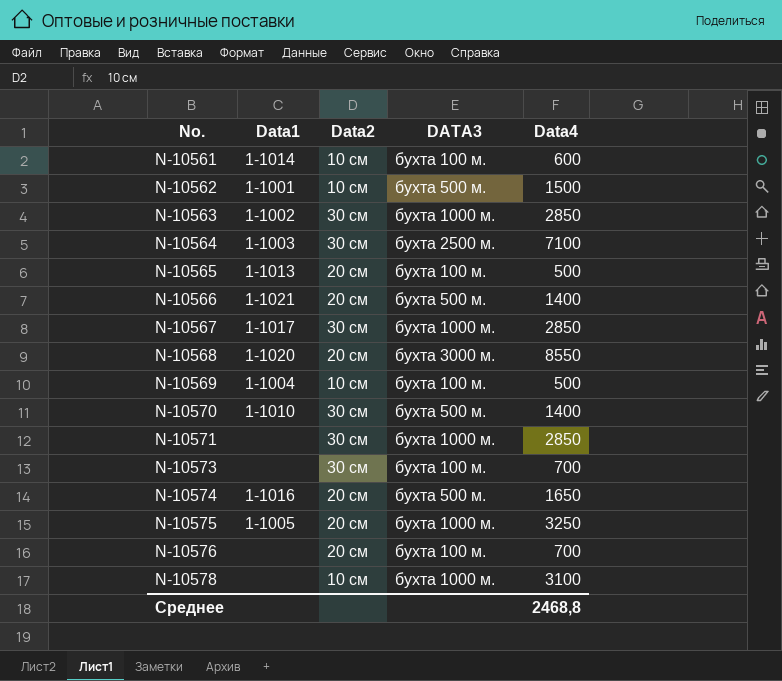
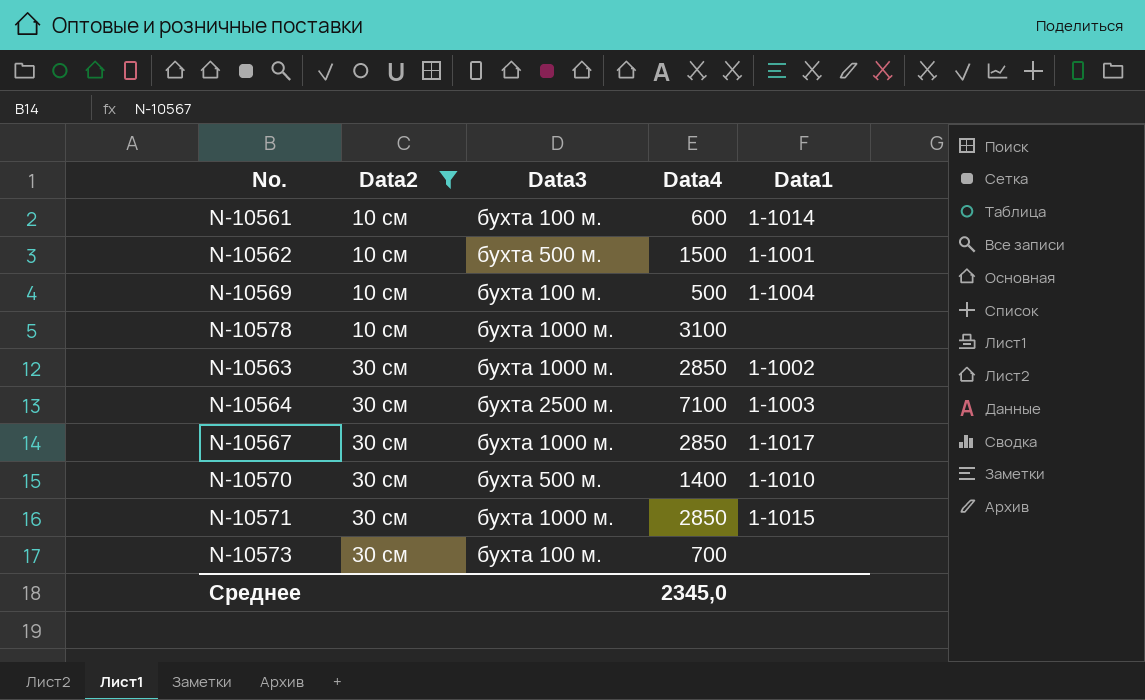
filter: none -> Data2 != 20 см
row order: No. ascending -> Data2 ascending
column name: DATA3 -> Data3
column Data1 | position: 2 -> 5
N-10571 | Data1: none -> 1-1015
Среднее | Data4: 2468,8 -> 2345,0

